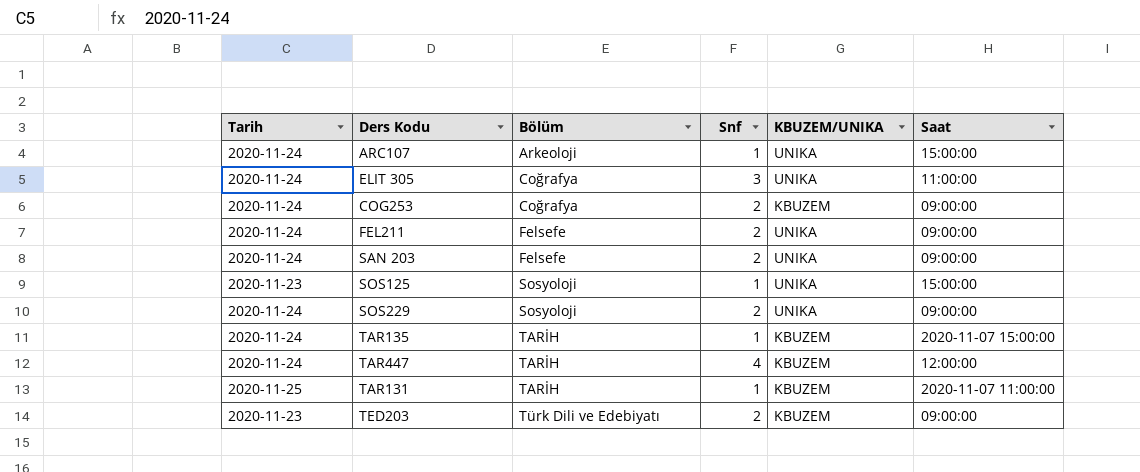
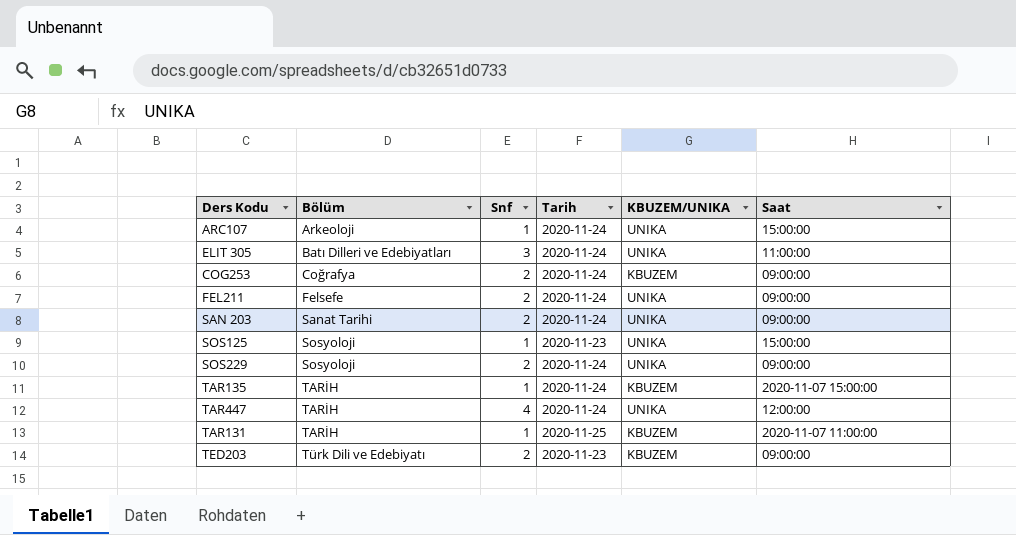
column Tarih | position: 1 -> 4
ELIT 305 | Bölüm: Coğrafya -> Batı Dilleri ve Edebiyatları
SAN 203 | Bölüm: Felsefe -> Sanat Tarihi
TAR447 | KBUZEM/UNIKA: KBUZEM -> UNIKA

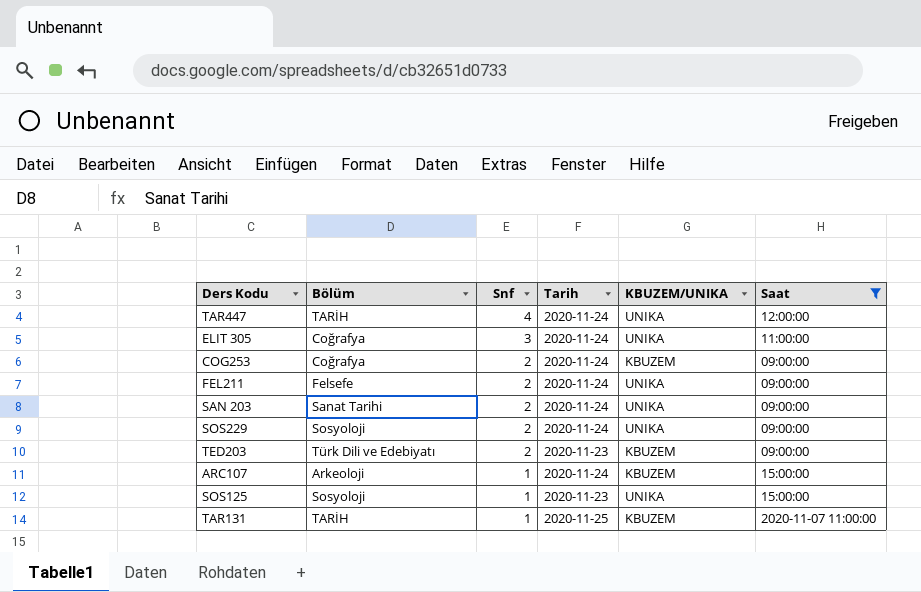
filter: none -> Saat != 2020-11-07 15:00:00
row order: Bölüm ascending -> Snf descending
ELIT 305 | Bölüm: Batı Dilleri ve Edebiyatları -> Coğrafya
ARC107 | KBUZEM/UNIKA: UNIKA -> KBUZEM

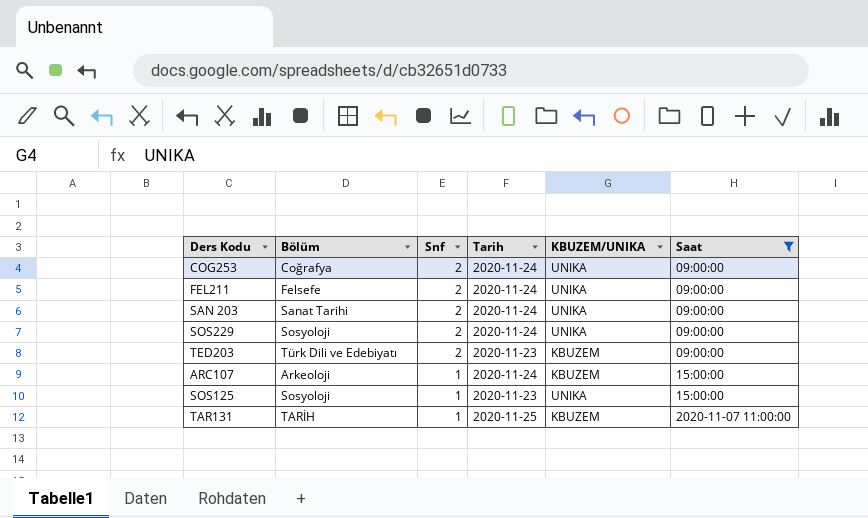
row TAR447: TARİH | 4 | 2020-11-24 | UNIKA | 12:00:00 -> none
row ELIT 305: Coğrafya | 3 | 2020-11-24 | UNIKA | 11:00:00 -> none
COG253 | KBUZEM/UNIKA: KBUZEM -> UNIKA

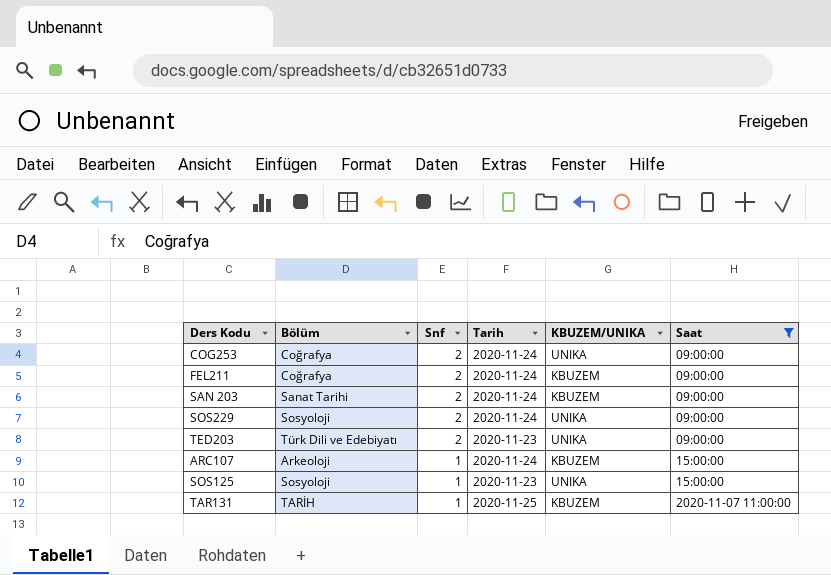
FEL211 | Bölüm: Felsefe -> Coğrafya
FEL211 | KBUZEM/UNIKA: UNIKA -> KBUZEM
SAN 203 | KBUZEM/UNIKA: UNIKA -> KBUZEM
TED203 | KBUZEM/UNIKA: KBUZEM -> UNIKA

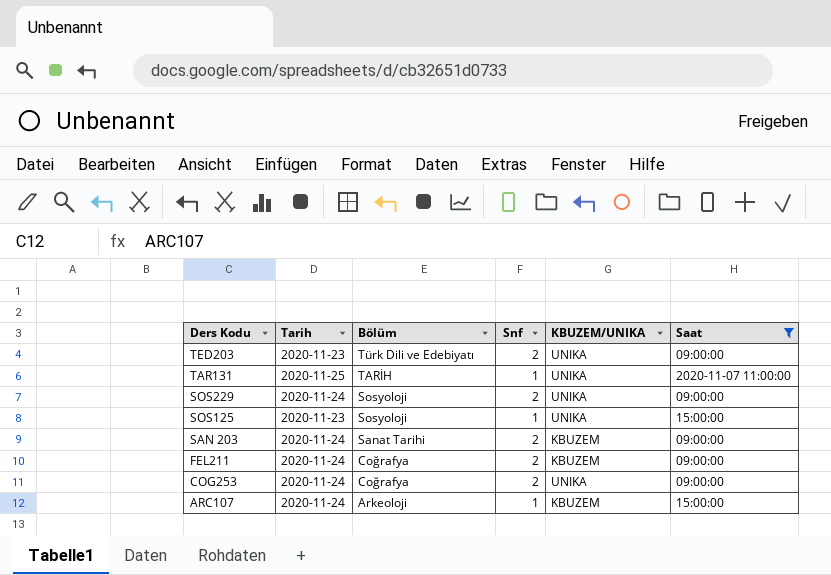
row order: Snf descending -> Ders Kodu descending
column Tarih | position: 4 -> 2
TAR131 | KBUZEM/UNIKA: KBUZEM -> UNIKA

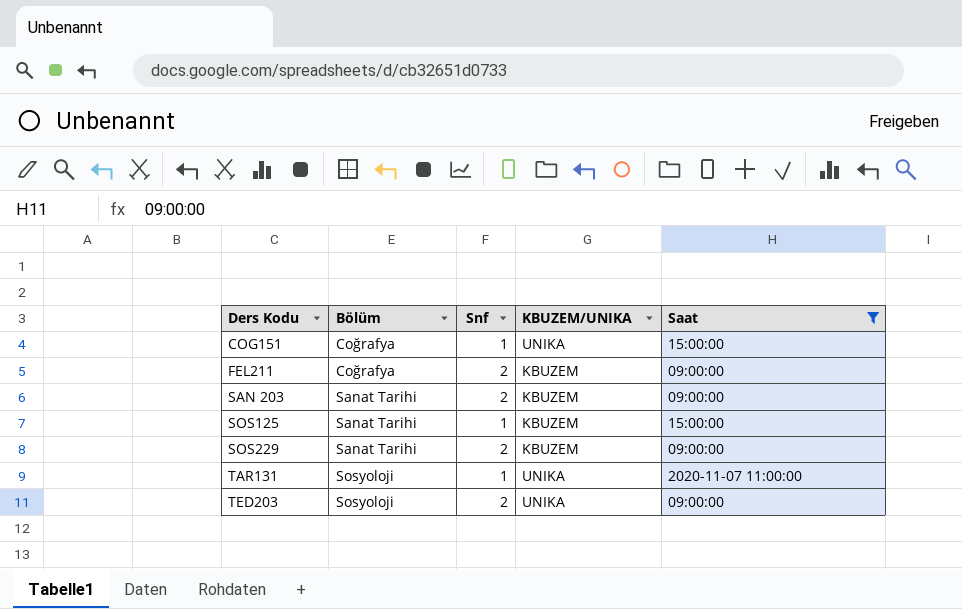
row order: Ders Kodu descending -> Ders Kodu ascending
column Tarih | position: 2 -> none
row COG253: 2020-11-24 | Coğrafya | 2 | UNIKA | 09:00:00 -> none
row ARC107: 2020-11-24 | Arkeoloji | 1 | KBUZEM | 15:00:00 -> none
row COG151: none -> Coğrafya | 1 | UNIKA | 15:00:00
SOS125 | Bölüm: Sosyoloji -> Sanat Tarihi
SOS125 | KBUZEM/UNIKA: UNIKA -> KBUZEM
SOS229 | Bölüm: Sosyoloji -> Sanat Tarihi
SOS229 | KBUZEM/UNIKA: UNIKA -> KBUZEM
TAR131 | Bölüm: TARİH -> Sosyoloji
TED203 | Bölüm: Türk Dili ve Edebiyatı -> Sosyoloji

